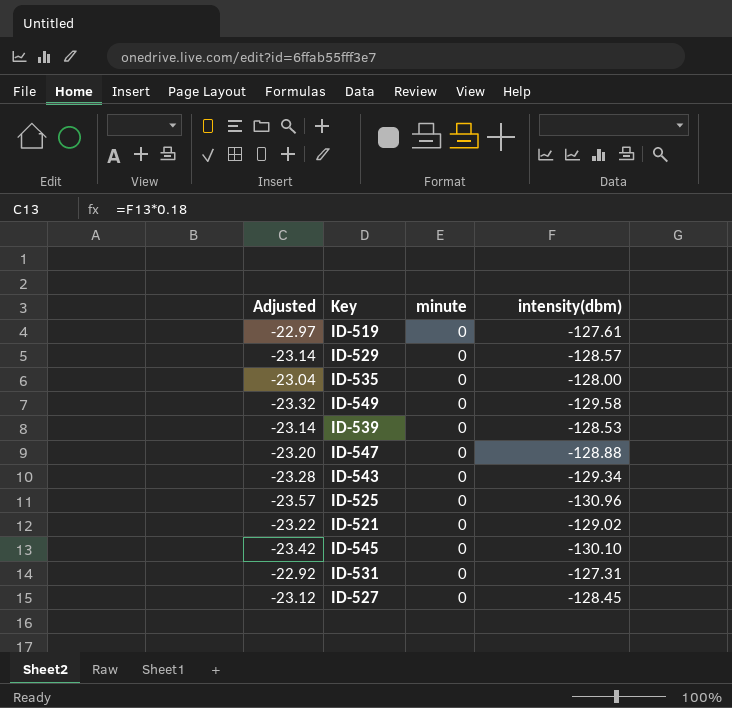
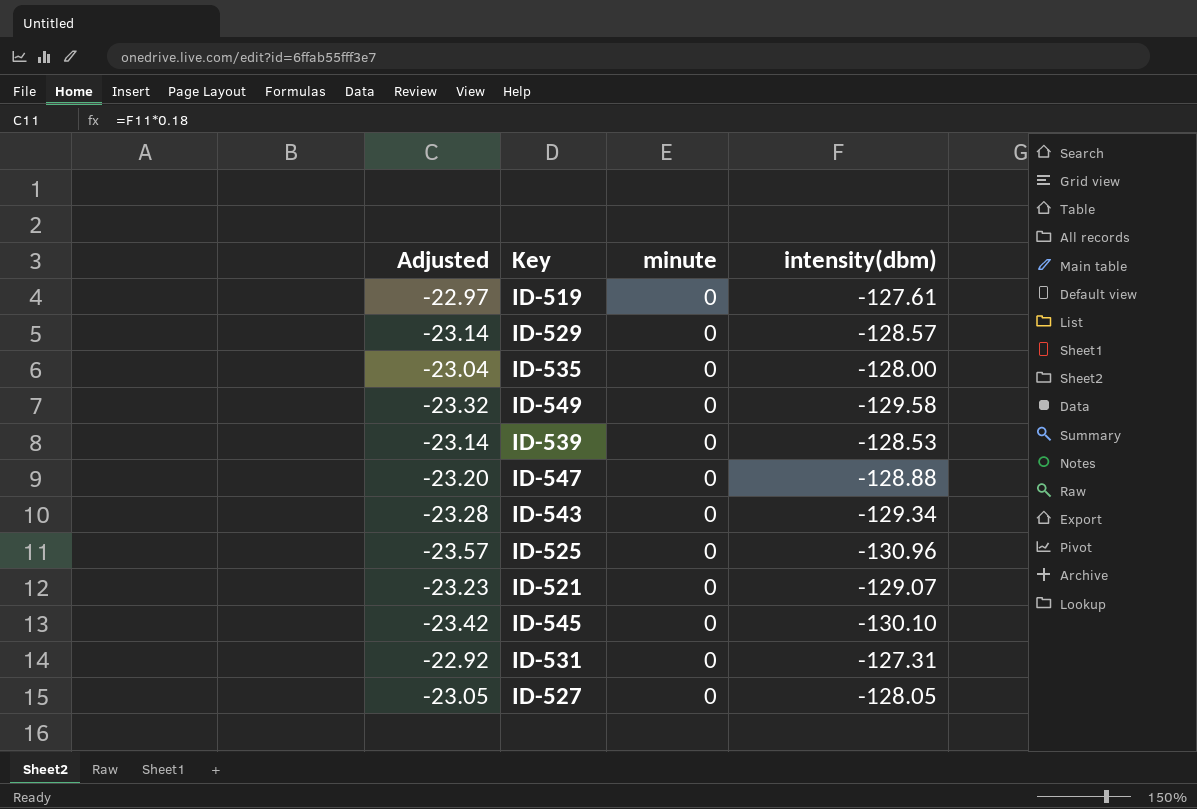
ID-521 | Adjusted: -23.22 -> -23.23
ID-521 | intensity(dbm): -129.02 -> -129.07
ID-527 | Adjusted: -23.12 -> -23.05
ID-527 | intensity(dbm): -128.45 -> -128.05

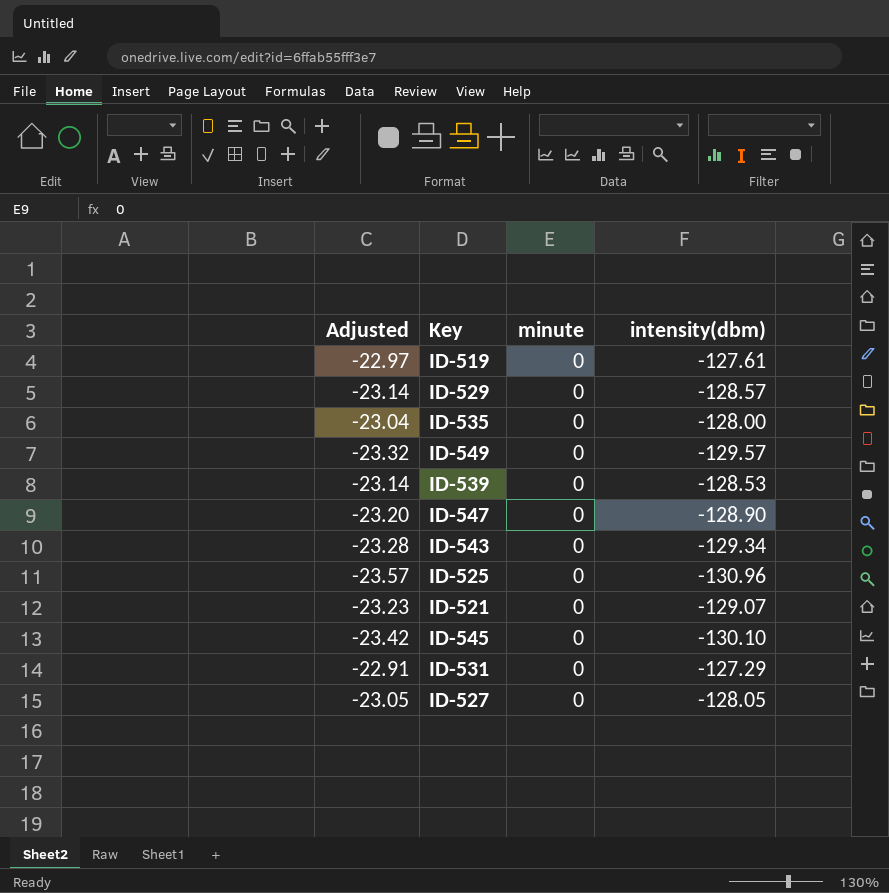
ID-549 | intensity(dbm): -129.58 -> -129.57
ID-547 | intensity(dbm): -128.88 -> -128.90
ID-531 | Adjusted: -22.92 -> -22.91
ID-531 | intensity(dbm): -127.31 -> -127.29

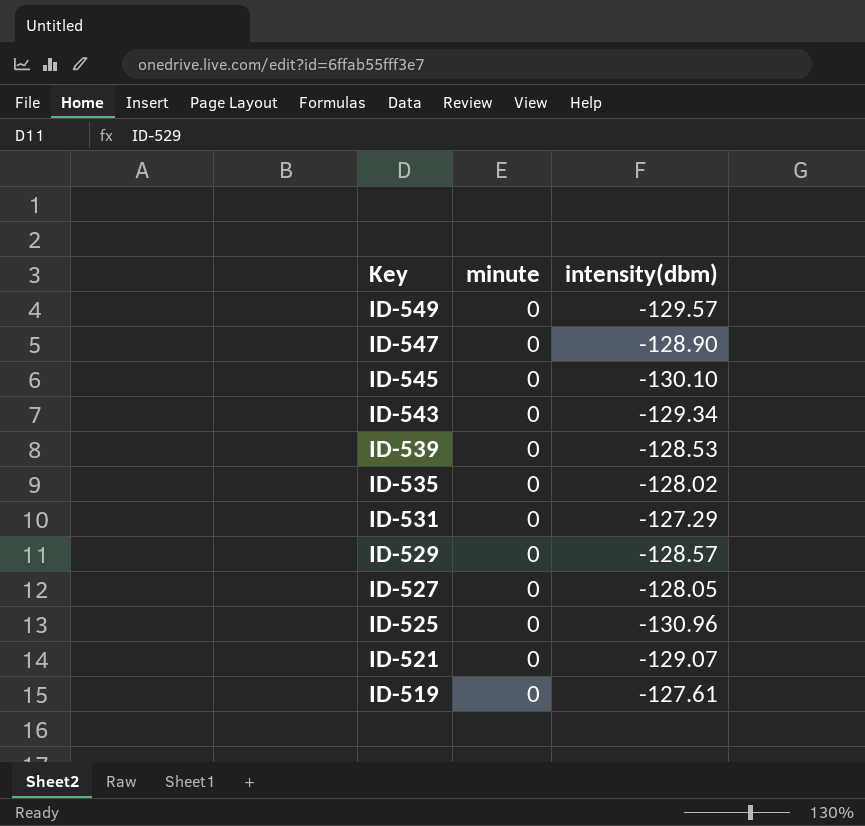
row order: none -> Key descending
column Adjusted | formula: [intensity(dbm)] * 0.18 -> none
ID-535 | intensity(dbm): -128.00 -> -128.02

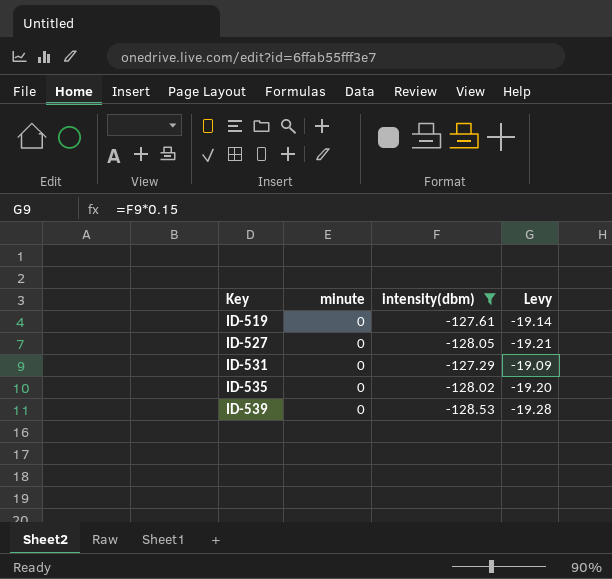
filter: none -> intensity(dbm) >= -128.53
row order: Key descending -> Key ascending
column Levy | formula: none -> [intensity(dbm)] * 0.15

